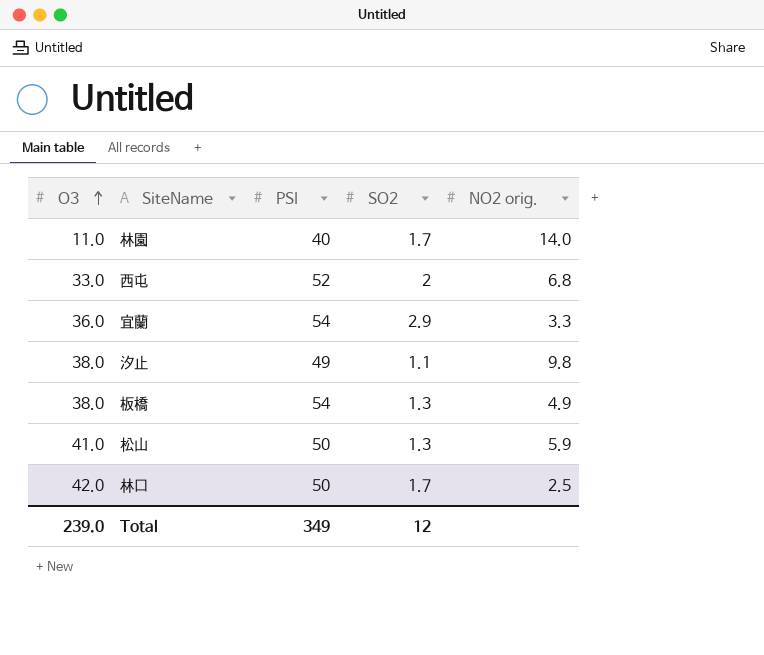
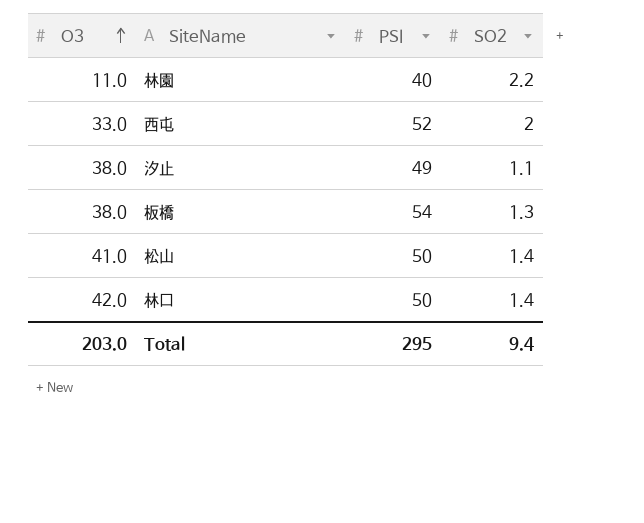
column NO2 orig. | position: 5 -> none
row 宜蘭: 36.0 | 54 | 2.9 | 3.3 -> none
林園 | SO2: 1.7 -> 2.2
松山 | SO2: 1.3 -> 1.4
林口 | SO2: 1.7 -> 1.4
Total | O3: 239.0 -> 203.0
Total | PSI: 349 -> 295
Total | SO2: 12 -> 9.4

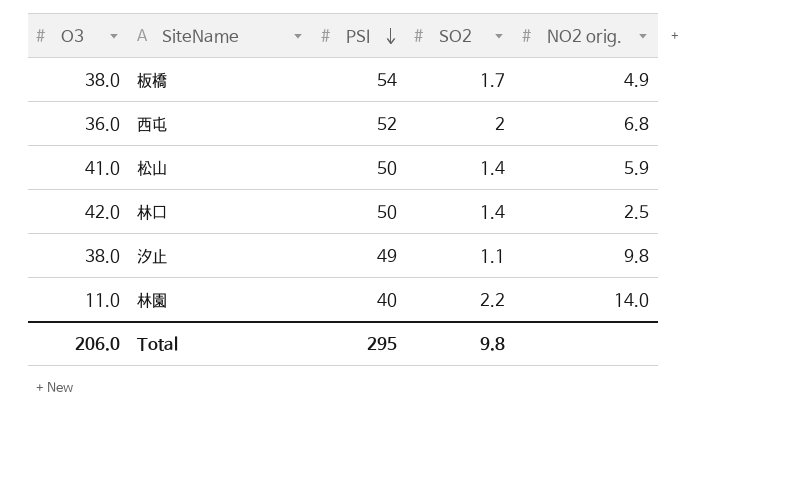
row order: O3 ascending -> PSI descending
column NO2 orig. | position: none -> 5
板橋 | SO2: 1.3 -> 1.7
西屯 | O3: 33.0 -> 36.0
Total | O3: 203.0 -> 206.0
Total | SO2: 9.4 -> 9.8

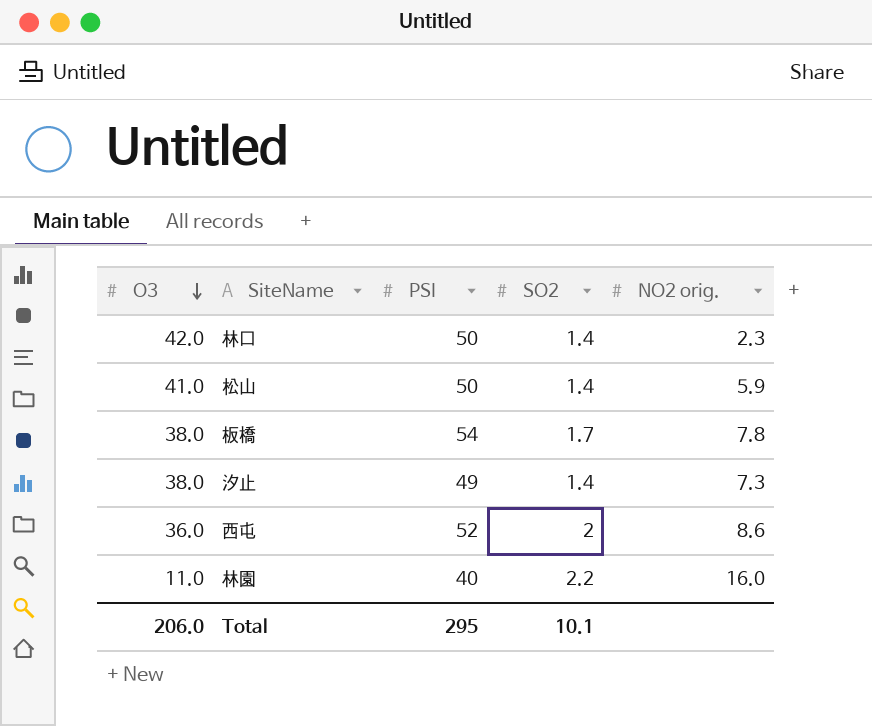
row order: PSI descending -> O3 descending
林口 | NO2 orig.: 2.5 -> 2.3
板橋 | NO2 orig.: 4.9 -> 7.8
汐止 | SO2: 1.1 -> 1.4
汐止 | NO2 orig.: 9.8 -> 7.3
西屯 | NO2 orig.: 6.8 -> 8.6
林園 | NO2 orig.: 14.0 -> 16.0
Total | SO2: 9.8 -> 10.1

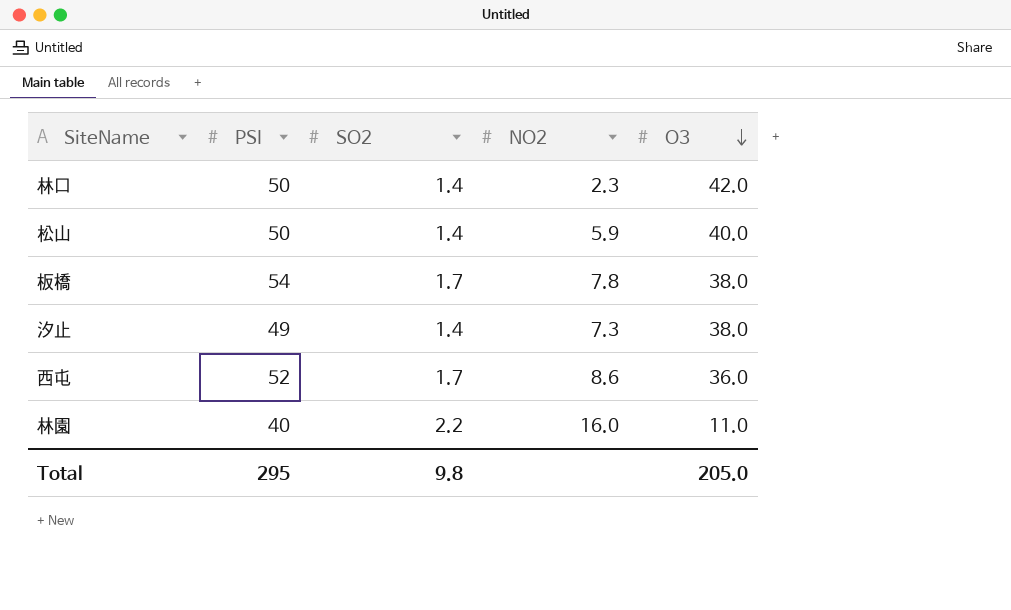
column name: NO2 orig. -> NO2
column O3 | position: 1 -> 5
松山 | O3: 41.0 -> 40.0
西屯 | SO2: 2 -> 1.7
Total | SO2: 10.1 -> 9.8
Total | O3: 206.0 -> 205.0

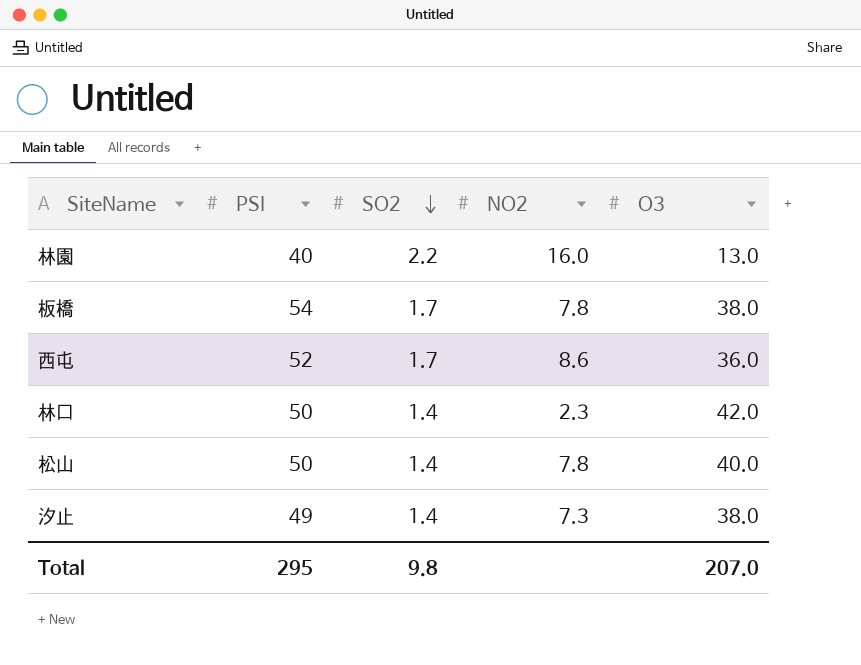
row order: O3 descending -> SO2 descending
林園 | O3: 11.0 -> 13.0
松山 | NO2: 5.9 -> 7.8
Total | O3: 205.0 -> 207.0

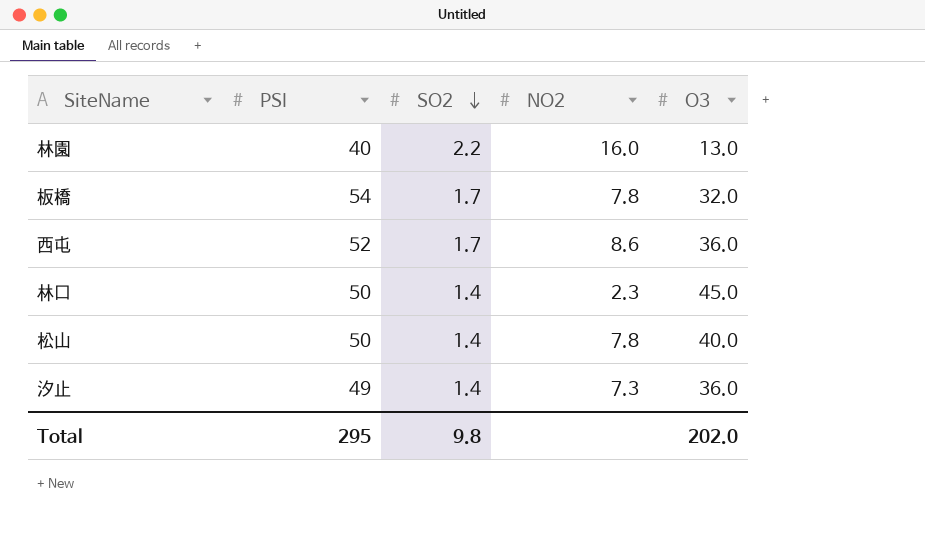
板橋 | O3: 38.0 -> 32.0
林口 | O3: 42.0 -> 45.0
汐止 | O3: 38.0 -> 36.0
Total | O3: 207.0 -> 202.0

